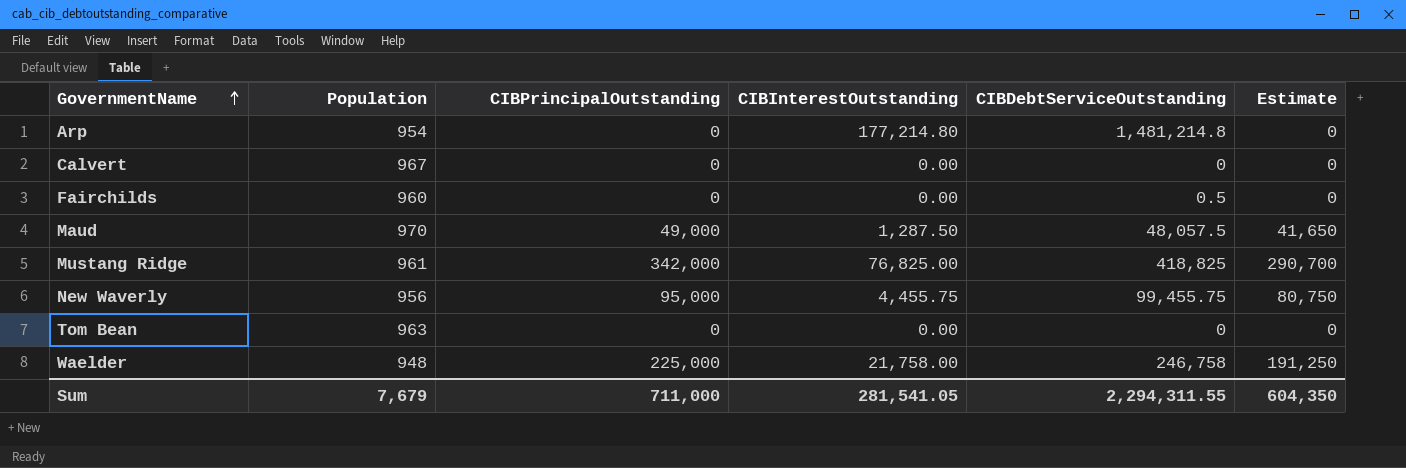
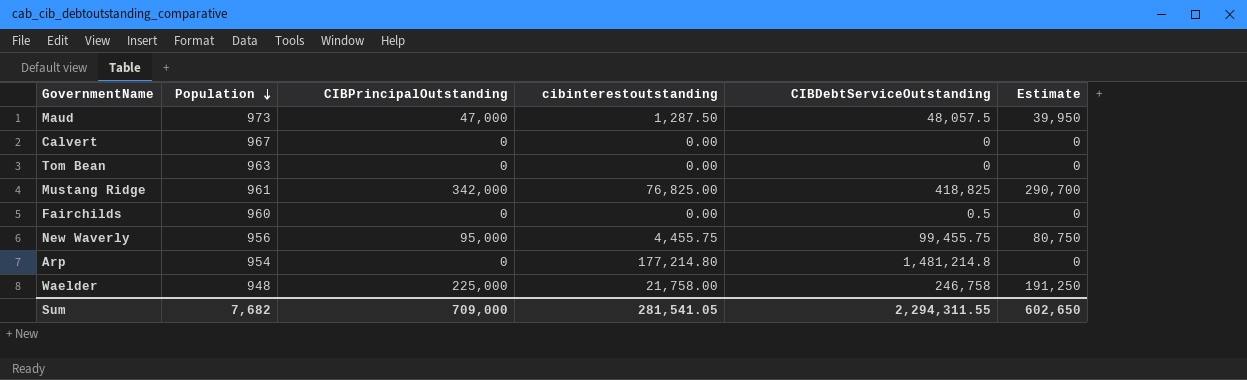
row order: GovernmentName ascending -> Population descending
column name: CIBInterestOutstanding -> cibinterestoutstanding
Maud | Population: 970 -> 973
Maud | CIBPrincipalOutstanding: 49,000 -> 47,000
Maud | Estimate: 41,650 -> 39,950
Sum | Population: 7,679 -> 7,682
Sum | CIBPrincipalOutstanding: 711,000 -> 709,000
Sum | Estimate: 604,350 -> 602,650

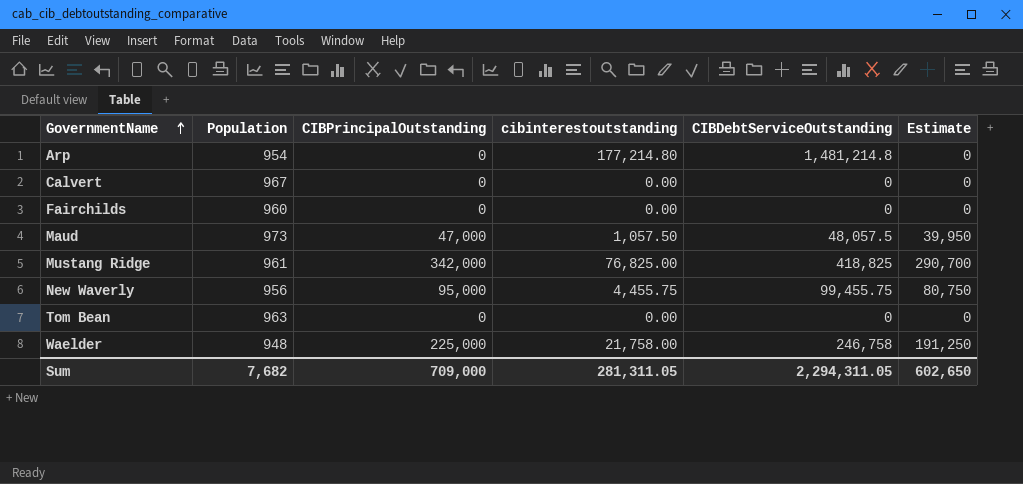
row order: Population descending -> GovernmentName ascending
Fairchilds | CIBDebtServiceOutstanding: 0.5 -> 0
Maud | cibinterestoutstanding: 1,287.50 -> 1,057.50
Sum | cibinterestoutstanding: 281,541.05 -> 281,311.05
Sum | CIBDebtServiceOutstanding: 2,294,311.55 -> 2,294,311.05

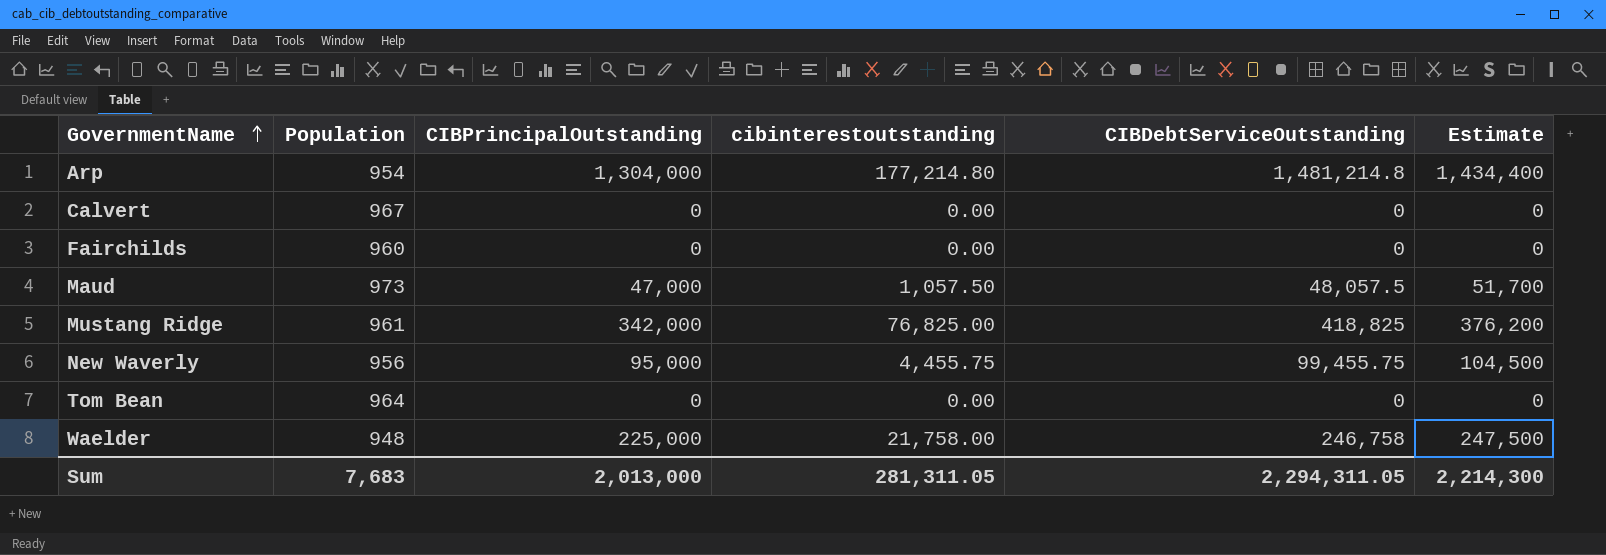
column Estimate | formula: [CIBPrincipalOutstanding] * 0.85 -> [CIBPrincipalOutstanding] * 1.1
Arp | CIBPrincipalOutstanding: 0 -> 1,304,000
Tom Bean | Population: 963 -> 964
Sum | Population: 7,682 -> 7,683
Sum | CIBPrincipalOutstanding: 709,000 -> 2,013,000
Sum | Estimate: 602,650 -> 2,214,300

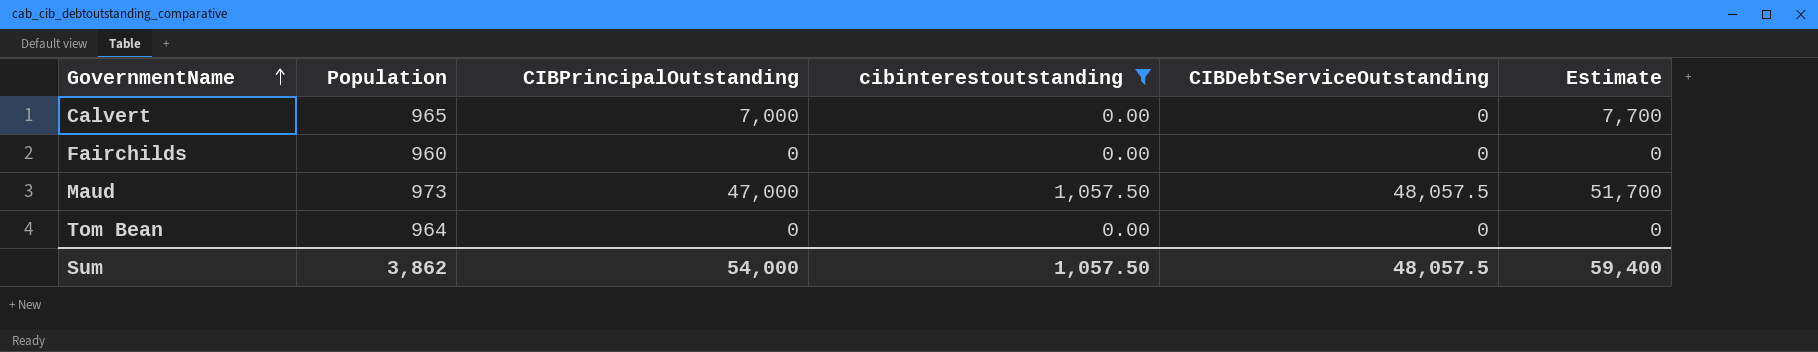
filter: none -> cibinterestoutstanding <= 1,057.50
Calvert | Population: 967 -> 965
Calvert | CIBPrincipalOutstanding: 0 -> 7,000
Calvert | Estimate: 0 -> 7,700
Sum | Population: 7,683 -> 3,862
Sum | CIBPrincipalOutstanding: 2,013,000 -> 54,000
Sum | cibinterestoutstanding: 281,311.05 -> 1,057.50
Sum | CIBDebtServiceOutstanding: 2,294,311.05 -> 48,057.5
Sum | Estimate: 2,214,300 -> 59,400

